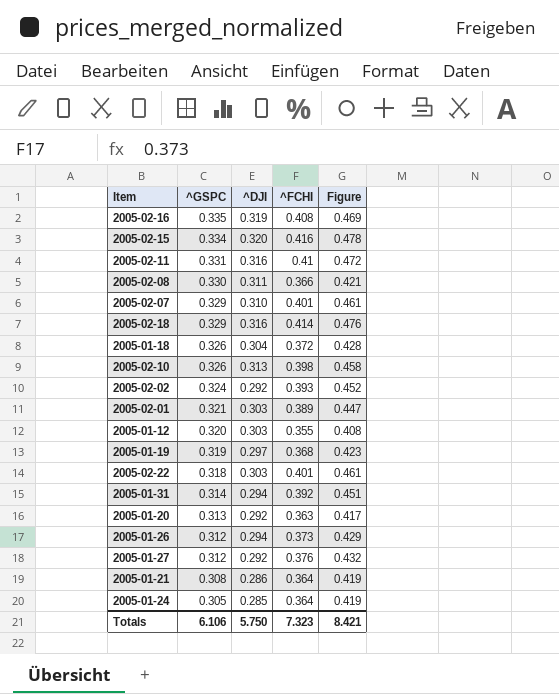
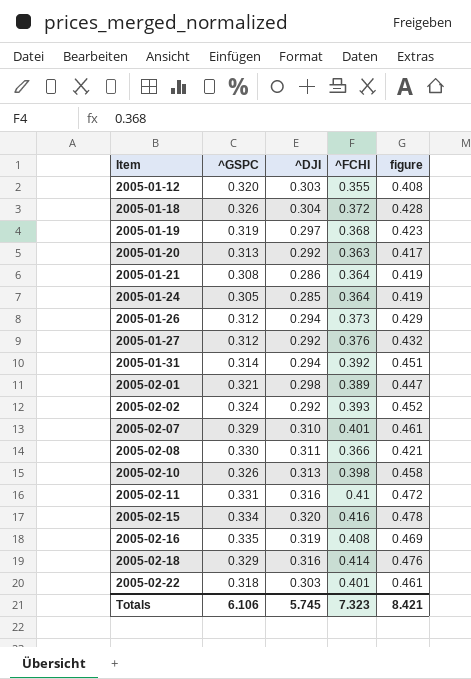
row order: ^GSPC descending -> Item ascending
column name: Figure -> figure
2005-02-01 | ^DJI: 0.303 -> 0.298
Totals | ^DJI: 5.750 -> 5.745

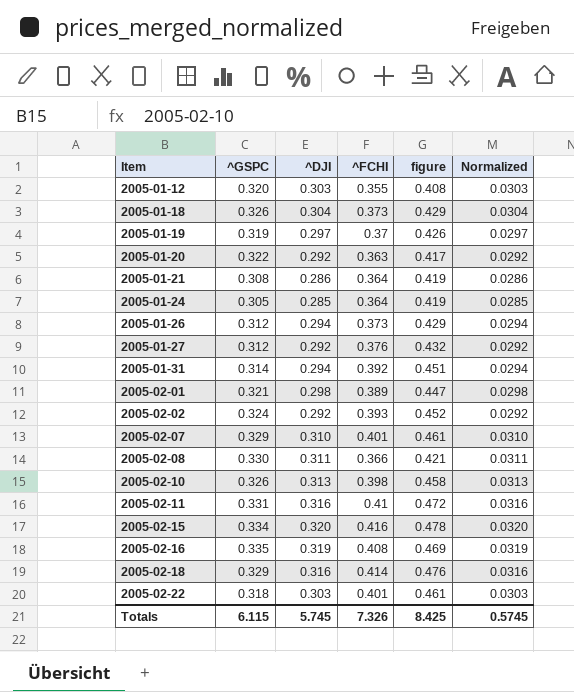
column Normalized | formula: none -> [^DJI] * 0.1
2005-01-18 | ^FCHI: 0.372 -> 0.373
2005-01-18 | figure: 0.428 -> 0.429
2005-01-19 | ^FCHI: 0.368 -> 0.37
2005-01-19 | figure: 0.423 -> 0.426
2005-01-20 | ^GSPC: 0.313 -> 0.322
Totals | ^GSPC: 6.106 -> 6.115
Totals | ^FCHI: 7.323 -> 7.326
Totals | figure: 8.421 -> 8.425

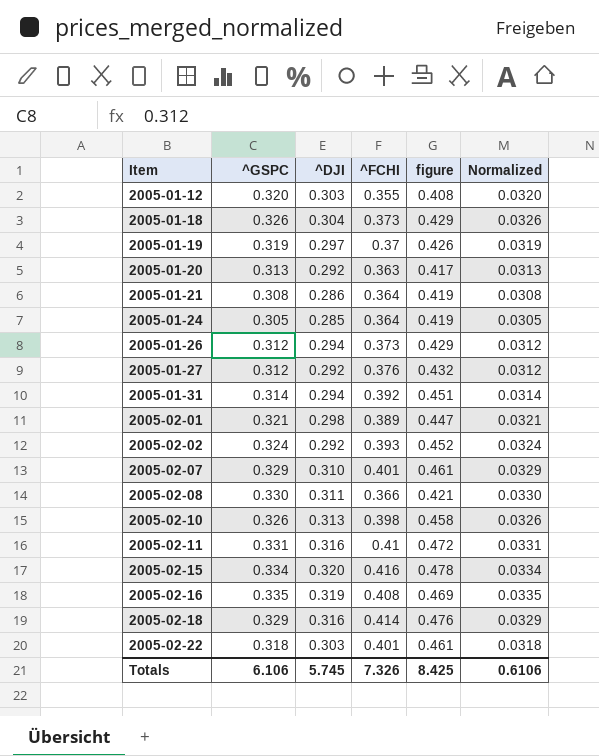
column Normalized | formula: [^DJI] * 0.1 -> [^GSPC] * 0.1
2005-01-20 | ^GSPC: 0.322 -> 0.313
Totals | ^GSPC: 6.115 -> 6.106
Totals | Normalized: 0.5745 -> 0.6106

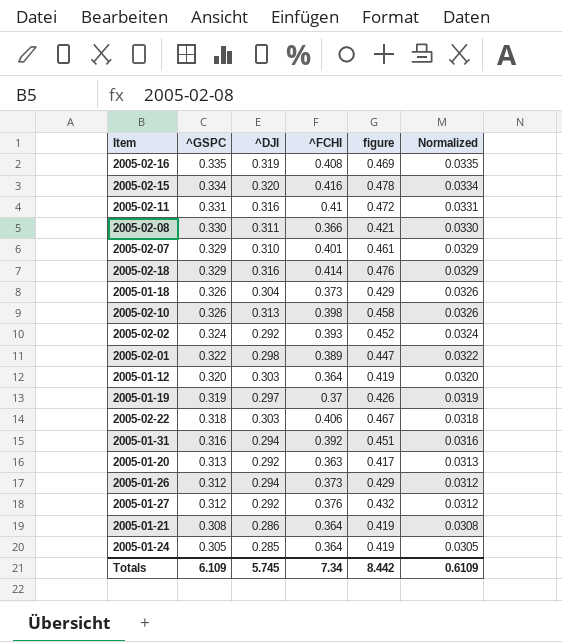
row order: Item ascending -> ^GSPC descending
2005-02-01 | ^GSPC: 0.321 -> 0.322
2005-02-01 | Normalized: 0.0321 -> 0.0322
2005-01-12 | ^FCHI: 0.355 -> 0.364
2005-01-12 | figure: 0.408 -> 0.419
2005-02-22 | ^FCHI: 0.401 -> 0.406
2005-02-22 | figure: 0.461 -> 0.467
2005-01-31 | ^GSPC: 0.314 -> 0.316
2005-01-31 | Normalized: 0.0314 -> 0.0316
Totals | ^GSPC: 6.106 -> 6.109
Totals | ^FCHI: 7.326 -> 7.34
Totals | figure: 8.425 -> 8.442
Totals | Normalized: 0.6106 -> 0.6109

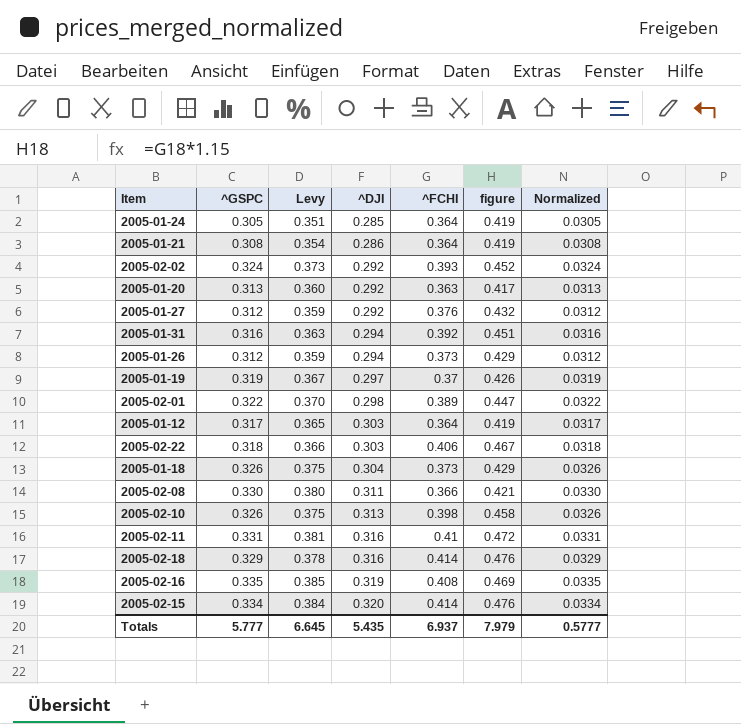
row order: ^GSPC descending -> ^DJI ascending
column Levy | formula: none -> [^GSPC] * 1.15
row 2005-02-07: 0.329 | 0.310 | 0.401 | 0.461 | 0.0329 -> none
2005-01-12 | ^GSPC: 0.320 -> 0.317
2005-01-12 | Normalized: 0.0320 -> 0.0317
2005-02-15 | ^FCHI: 0.416 -> 0.414
2005-02-15 | figure: 0.478 -> 0.476
Totals | ^GSPC: 6.109 -> 5.777
Totals | ^DJI: 5.745 -> 5.435
Totals | ^FCHI: 7.34 -> 6.937
Totals | figure: 8.442 -> 7.979
Totals | Normalized: 0.6109 -> 0.5777

